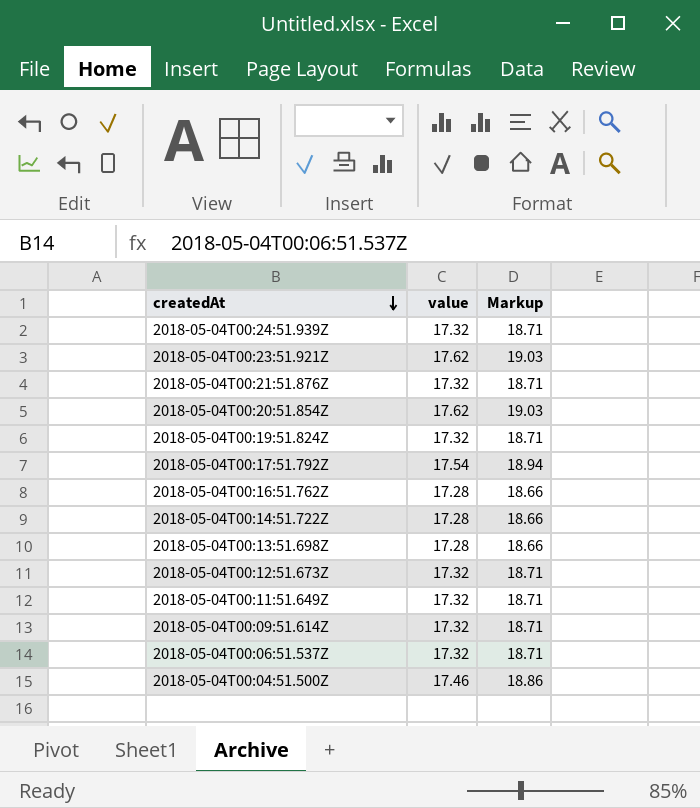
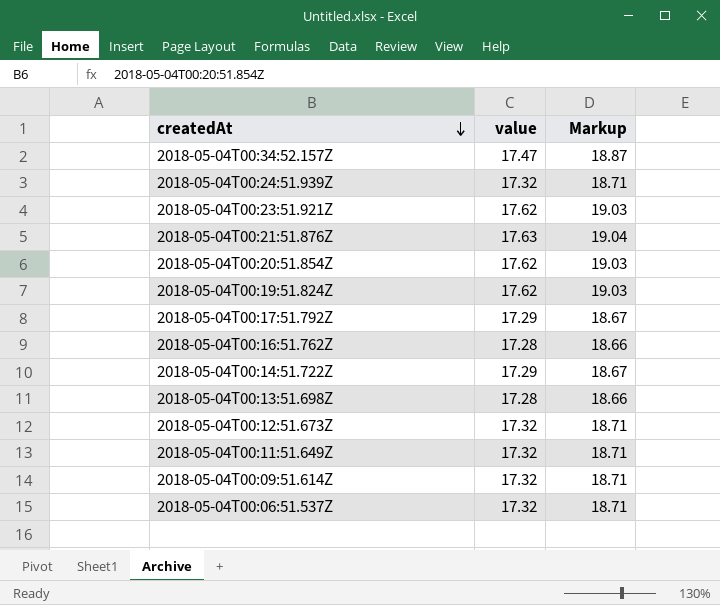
row 2018-05-04T00:04:51.500Z: 17.46 | 18.86 -> none
row 2018-05-04T00:34:52.157Z: none -> 17.47 | 18.87
2018-05-04T00:21:51.876Z | value: 17.32 -> 17.63
2018-05-04T00:21:51.876Z | Markup: 18.71 -> 19.04
2018-05-04T00:19:51.824Z | value: 17.32 -> 17.62
2018-05-04T00:19:51.824Z | Markup: 18.71 -> 19.03
2018-05-04T00:17:51.792Z | value: 17.54 -> 17.29
2018-05-04T00:17:51.792Z | Markup: 18.94 -> 18.67
2018-05-04T00:14:51.722Z | value: 17.28 -> 17.29
2018-05-04T00:14:51.722Z | Markup: 18.66 -> 18.67

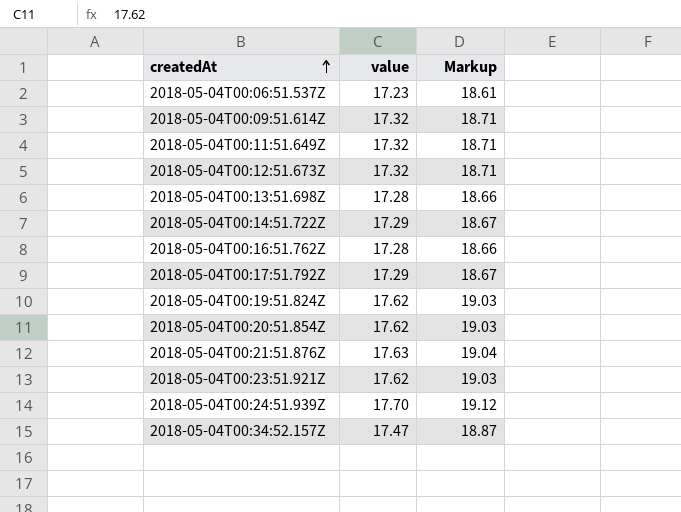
row order: createdAt descending -> createdAt ascending
2018-05-04T00:06:51.537Z | value: 17.32 -> 17.23
2018-05-04T00:06:51.537Z | Markup: 18.71 -> 18.61
2018-05-04T00:24:51.939Z | value: 17.32 -> 17.70
2018-05-04T00:24:51.939Z | Markup: 18.71 -> 19.12

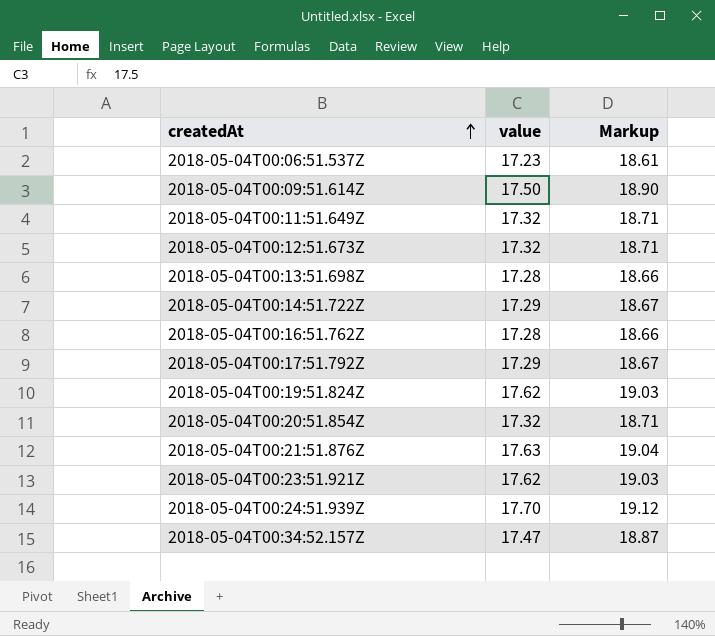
2018-05-04T00:09:51.614Z | value: 17.32 -> 17.50
2018-05-04T00:09:51.614Z | Markup: 18.71 -> 18.90
2018-05-04T00:20:51.854Z | value: 17.62 -> 17.32
2018-05-04T00:20:51.854Z | Markup: 19.03 -> 18.71

